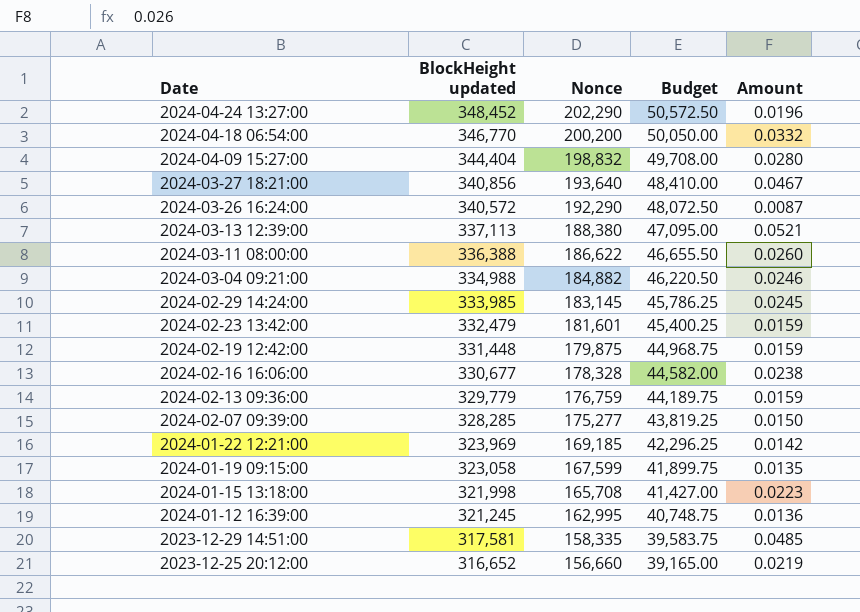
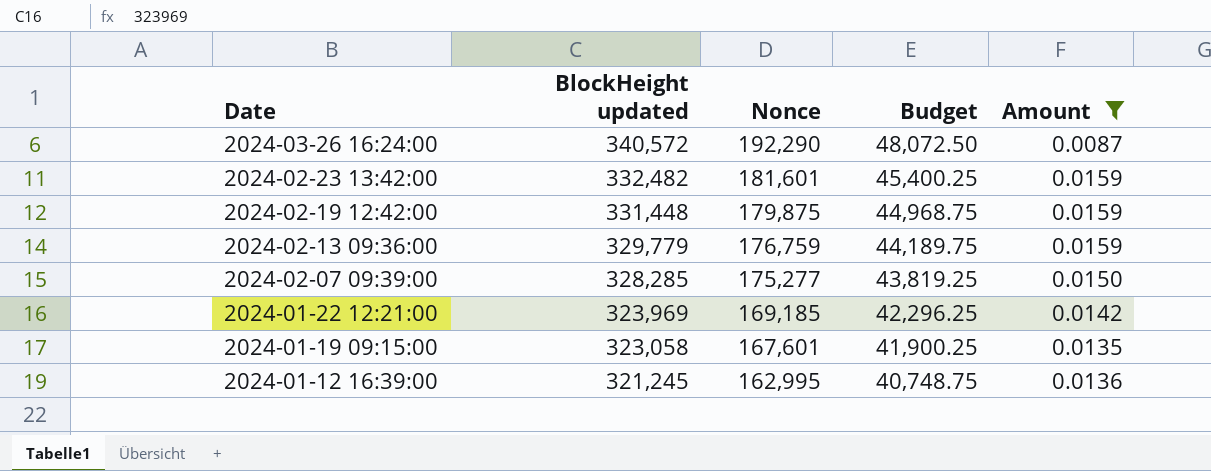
filter: none -> Amount <= 0.0159
2024-02-23 13:42:00 | BlockHeight updated: 332,479 -> 332,482
2024-01-19 09:15:00 | Nonce: 167,599 -> 167,601
2024-01-19 09:15:00 | Budget: 41,899.75 -> 41,900.25

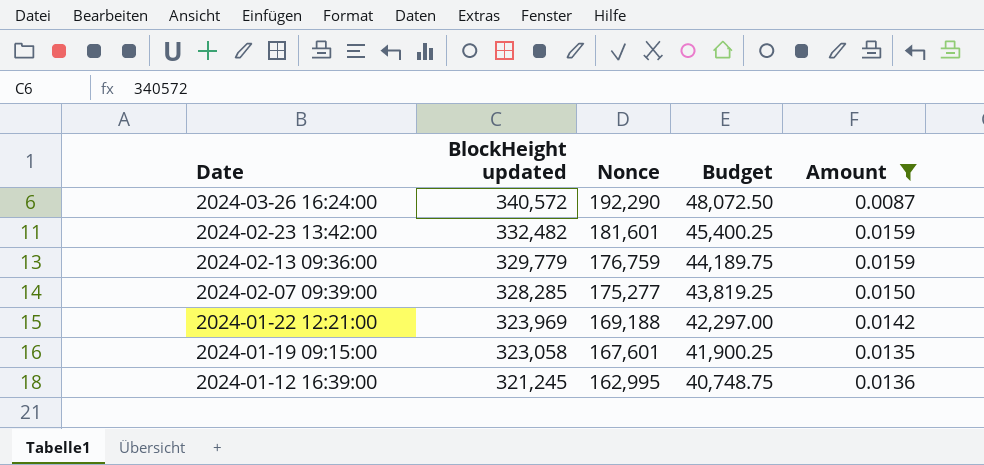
row 2024-02-19 12:42:00: 331,448 | 179,875 | 44,968.75 | 0.0159 -> none
2024-01-22 12:21:00 | Nonce: 169,185 -> 169,188
2024-01-22 12:21:00 | Budget: 42,296.25 -> 42,297.00

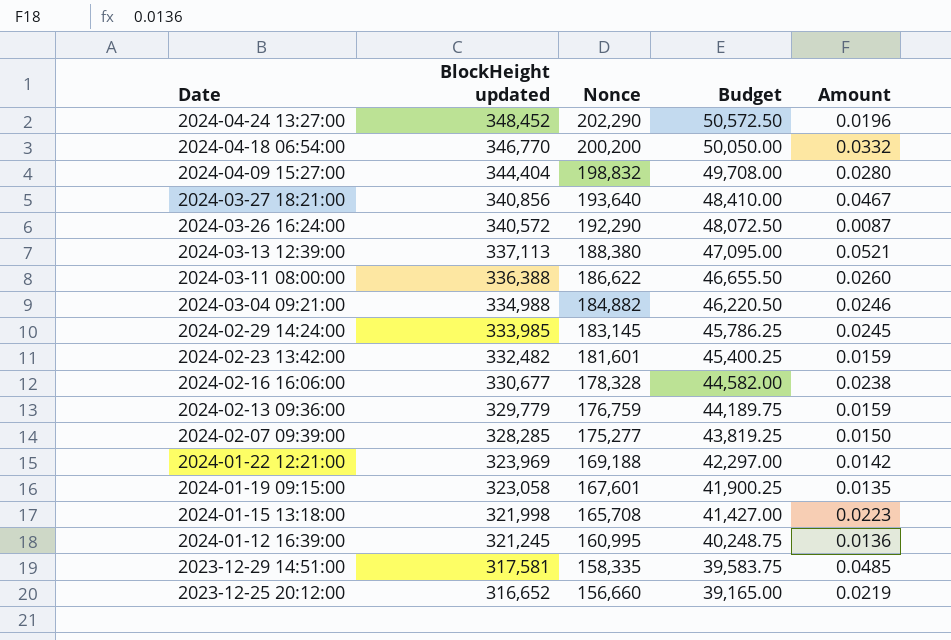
filter: Amount <= 0.0159 -> none
2024-01-12 16:39:00 | Nonce: 162,995 -> 160,995
2024-01-12 16:39:00 | Budget: 40,748.75 -> 40,248.75

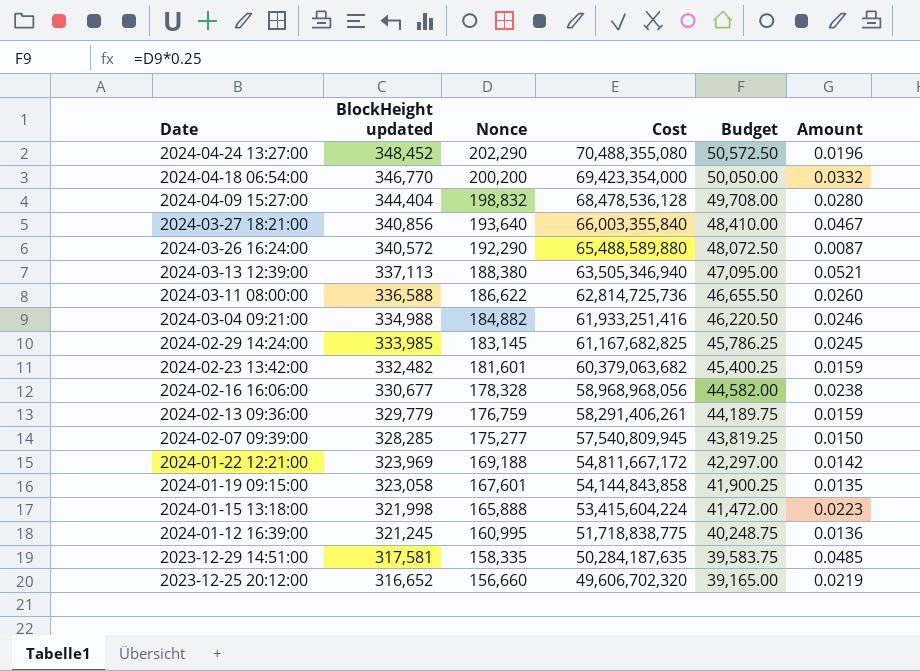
column Cost | formula: none -> [BlockHeight updated] * [Nonce]
2024-03-11 08:00:00 | BlockHeight updated: 336,388 -> 336,588
2024-01-15 13:18:00 | Nonce: 165,708 -> 165,888
2024-01-15 13:18:00 | Budget: 41,427.00 -> 41,472.00

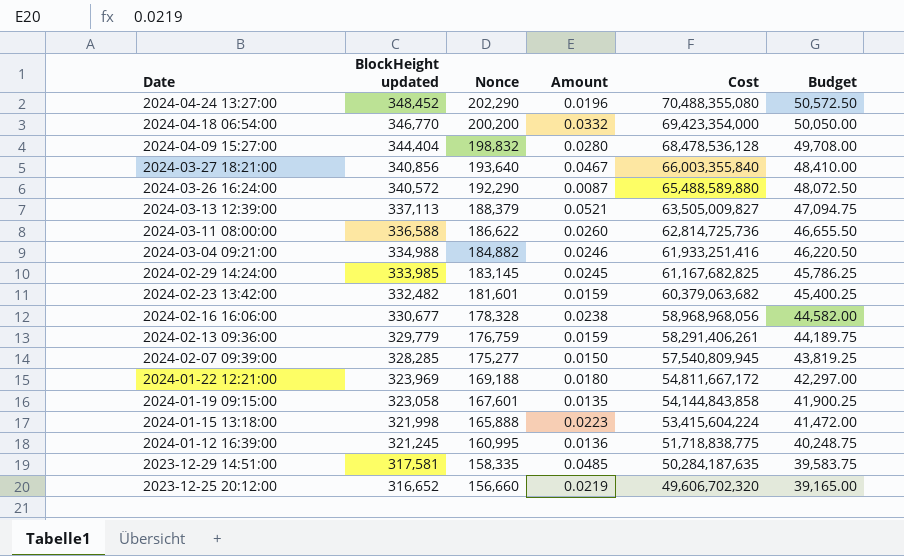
column Amount | position: 6 -> 4
2024-03-13 12:39:00 | Nonce: 188,380 -> 188,379
2024-03-13 12:39:00 | Cost: 63,505,346,940 -> 63,505,009,827
2024-03-13 12:39:00 | Budget: 47,095.00 -> 47,094.75
2024-01-22 12:21:00 | Amount: 0.0142 -> 0.0180

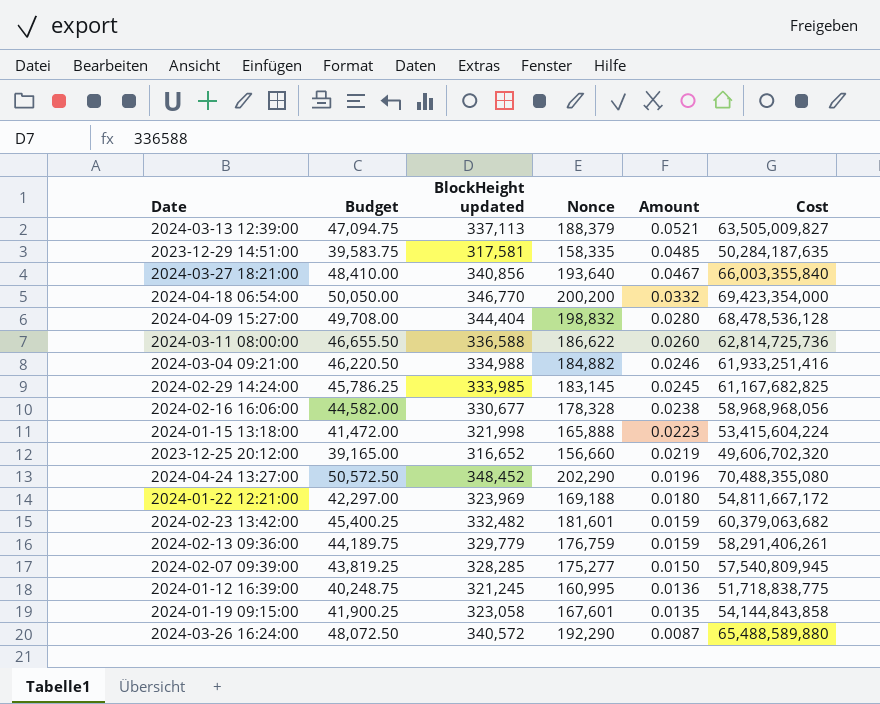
row order: Date descending -> Amount descending
column Budget | position: 6 -> 2

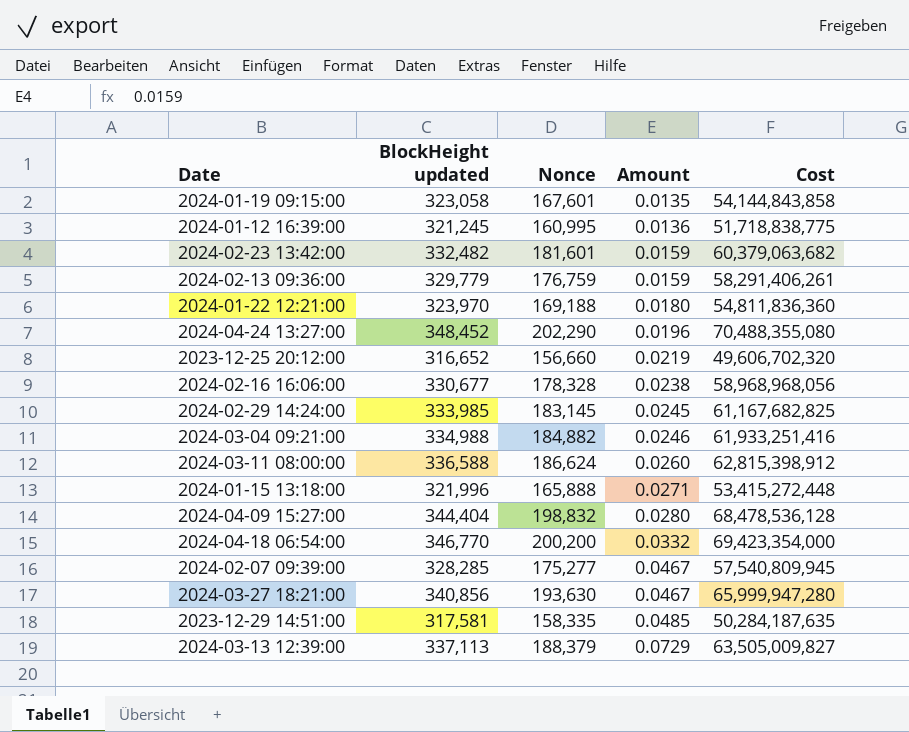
row order: Amount descending -> Amount ascending
column Budget | formula: [Nonce] * 0.25 -> none
row 2024-03-26 16:24:00: 48,072.50 | 340,572 | 192,290 | 0.0087 | 65,488,589,880 -> none
2024-01-22 12:21:00 | BlockHeight updated: 323,969 -> 323,970
2024-01-22 12:21:00 | Cost: 54,811,667,172 -> 54,811,836,360
2024-03-11 08:00:00 | Nonce: 186,622 -> 186,624
2024-03-11 08:00:00 | Cost: 62,814,725,736 -> 62,815,398,912
2024-01-15 13:18:00 | BlockHeight updated: 321,998 -> 321,996
2024-01-15 13:18:00 | Amount: 0.0223 -> 0.0271
2024-01-15 13:18:00 | Cost: 53,415,604,224 -> 53,415,272,448
2024-02-07 09:39:00 | Amount: 0.0150 -> 0.0467
2024-03-27 18:21:00 | Nonce: 193,640 -> 193,630
2024-03-27 18:21:00 | Cost: 66,003,355,840 -> 65,999,947,280
2024-03-13 12:39:00 | Amount: 0.0521 -> 0.0729

